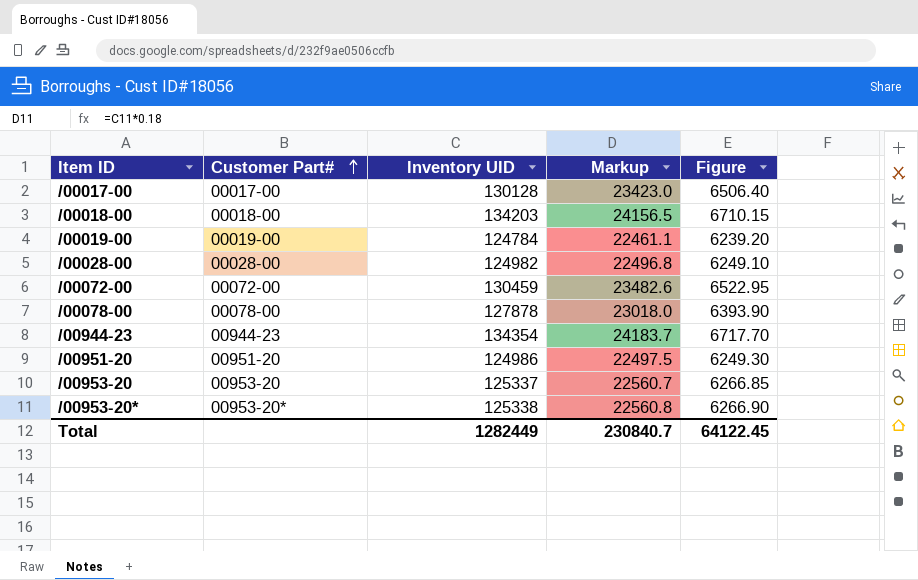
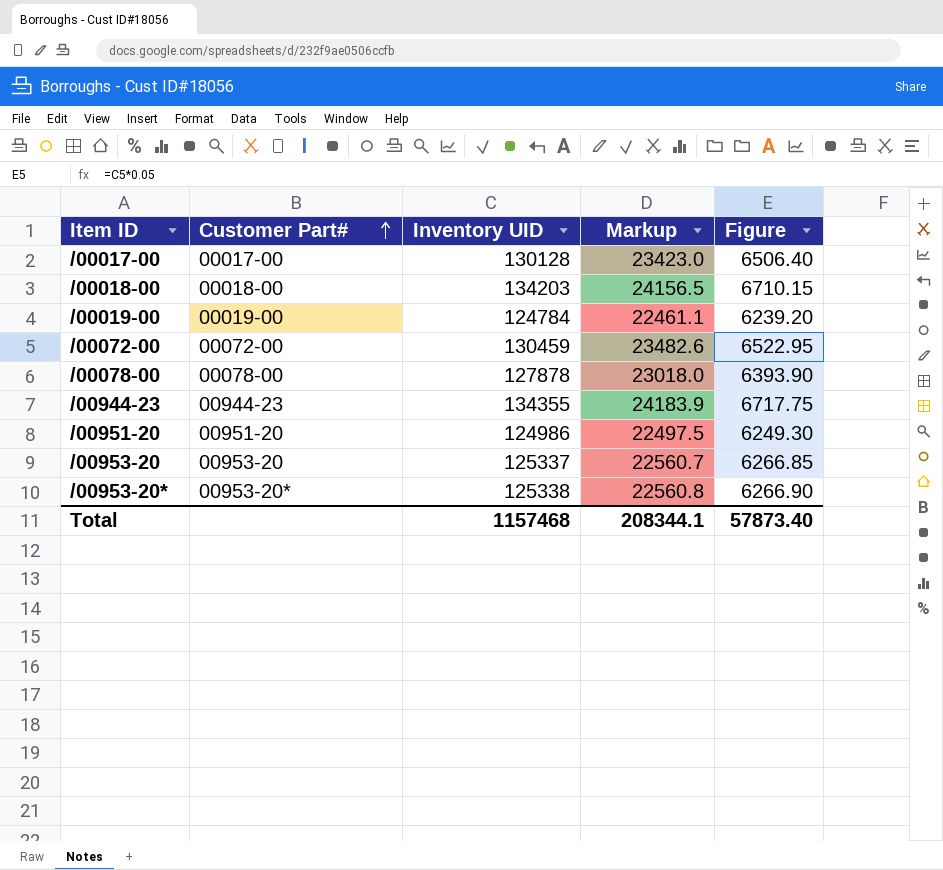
row /00028-00: 00028-00 | 124982 | 22496.8 | 6249.10 -> none
/00944-23 | Inventory UID: 134354 -> 134355
/00944-23 | Markup: 24183.7 -> 24183.9
/00944-23 | Figure: 6717.70 -> 6717.75
Total | Inventory UID: 1282449 -> 1157468
Total | Markup: 230840.7 -> 208344.1
Total | Figure: 64122.45 -> 57873.40

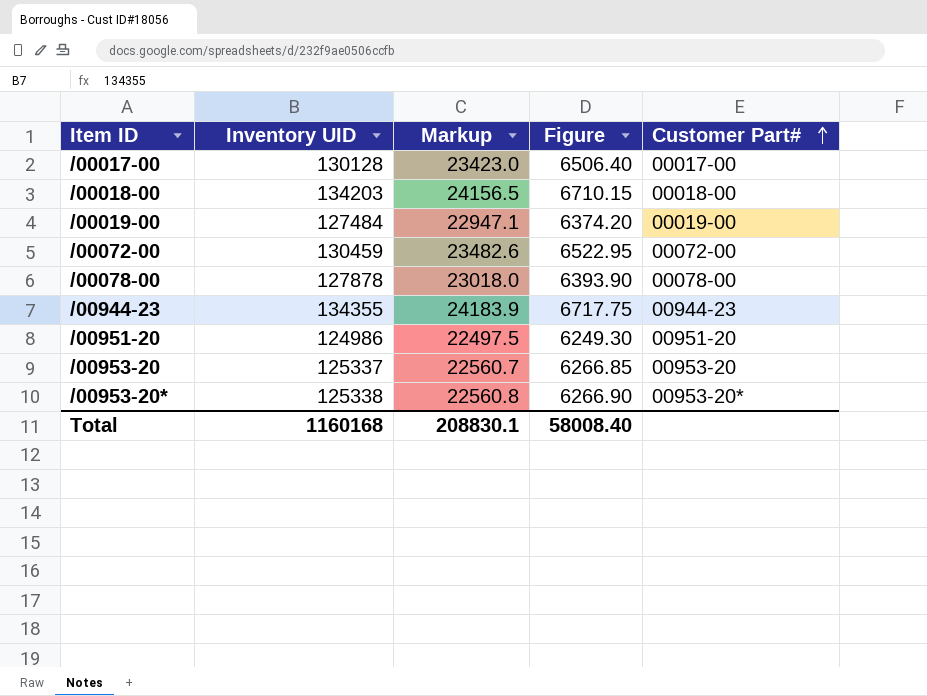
column Customer Part# | position: 2 -> 5
/00019-00 | Inventory UID: 124784 -> 127484
/00019-00 | Markup: 22461.1 -> 22947.1
/00019-00 | Figure: 6239.20 -> 6374.20
Total | Inventory UID: 1157468 -> 1160168
Total | Markup: 208344.1 -> 208830.1
Total | Figure: 57873.40 -> 58008.40

